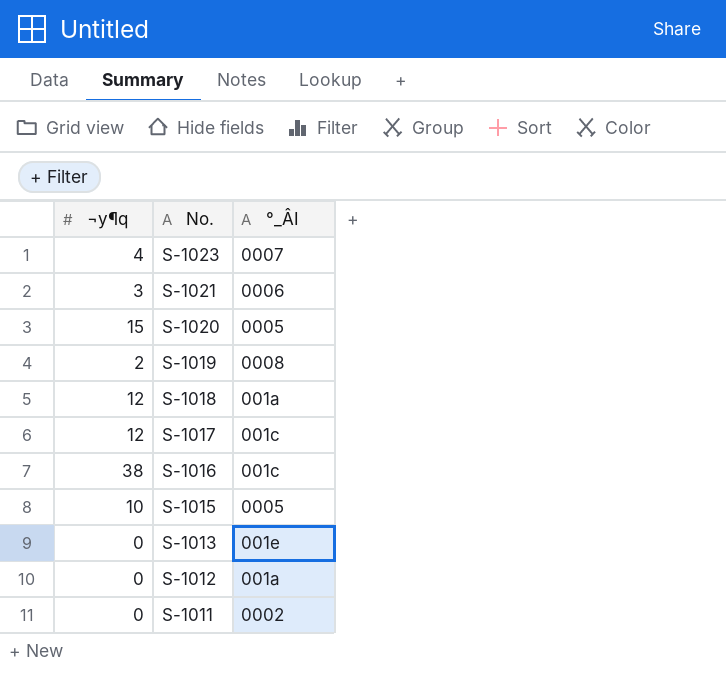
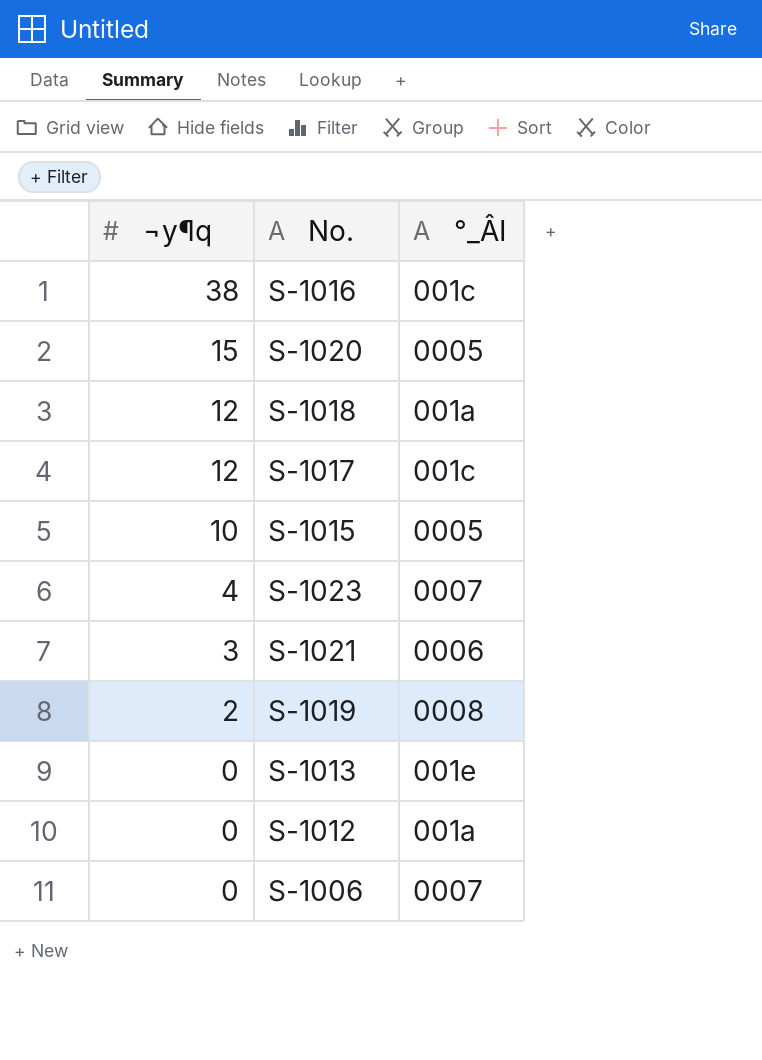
row order: No. descending -> ¬y¶q descending
row S-1011: 0 | 0002 -> none
row S-1006: none -> 0 | 0007

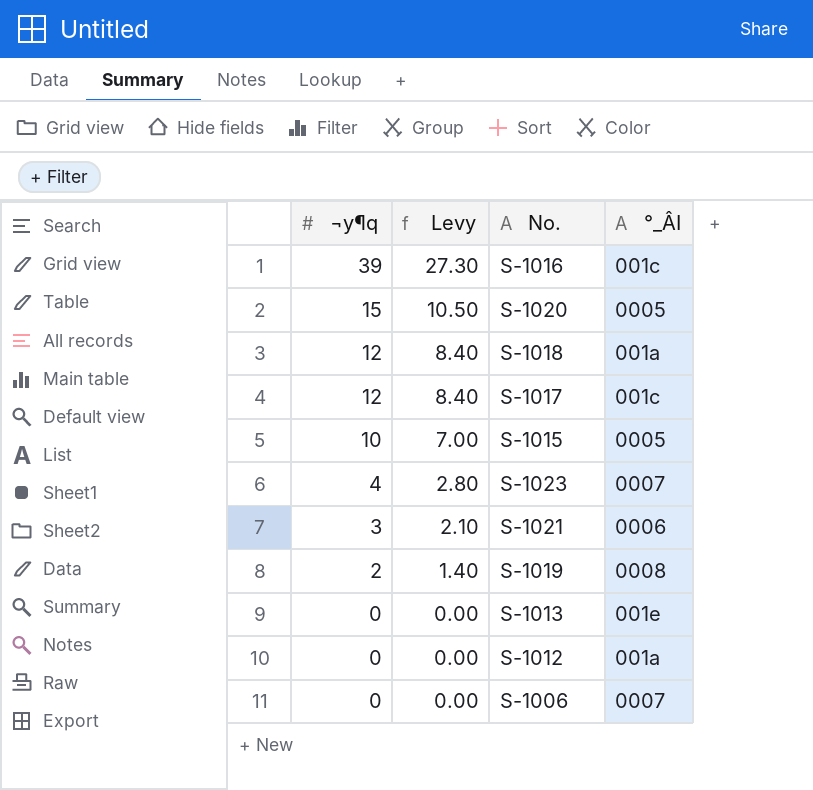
column Levy | formula: none -> [¬y¶q] * 0.7
S-1016 | ¬y¶q: 38 -> 39

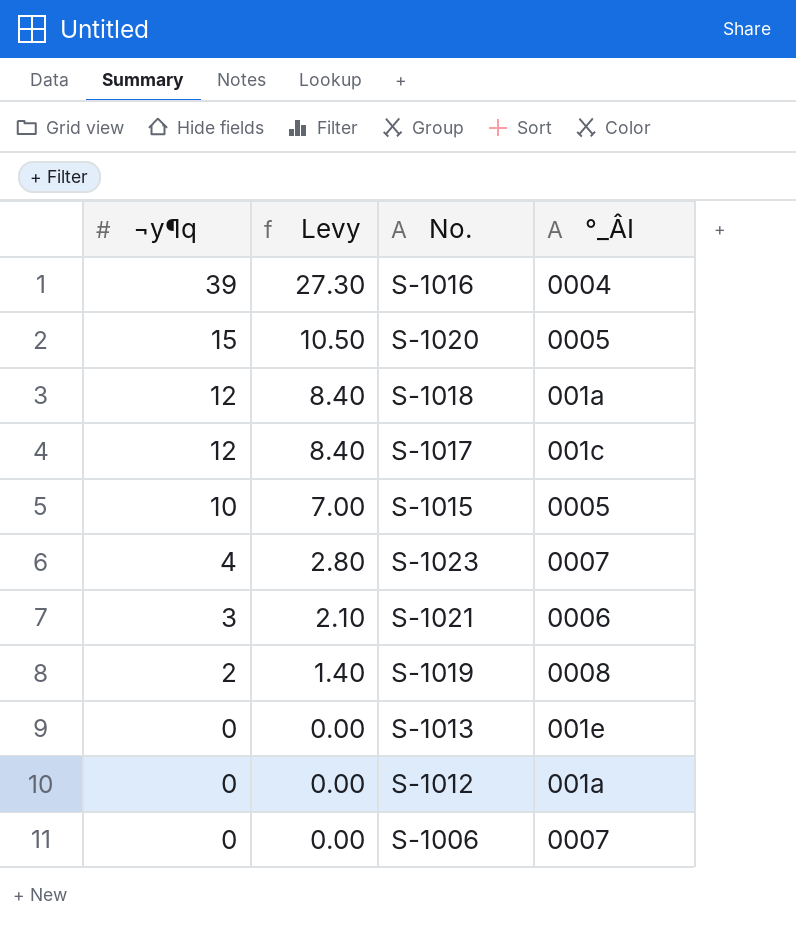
S-1016 | °_ÂI: 001c -> 0004

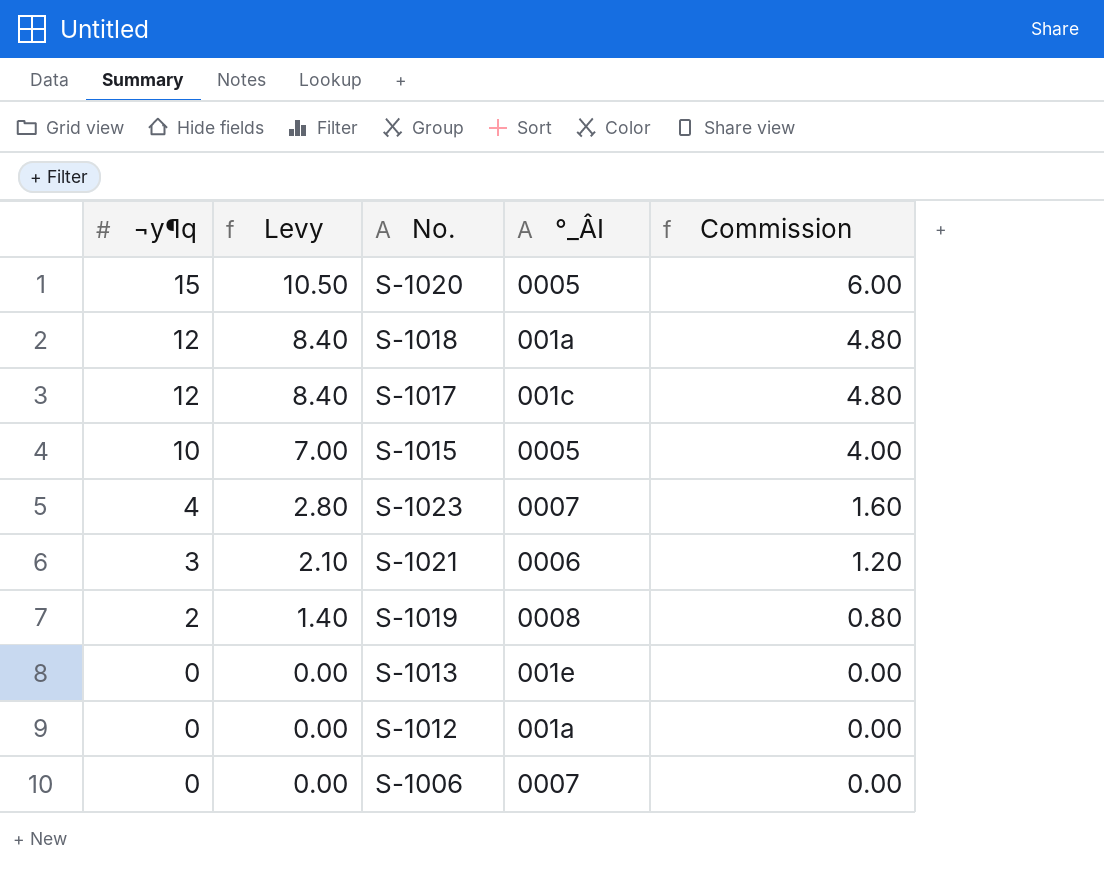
column Commission | formula: none -> [¬y¶q] * 0.4
row S-1016: 39 | 27.30 | 0004 -> none

